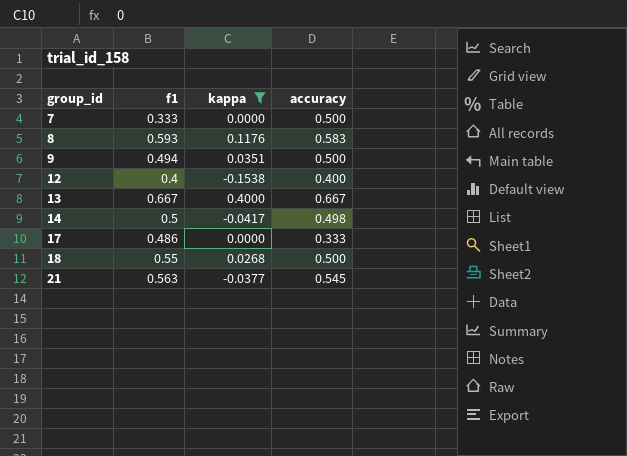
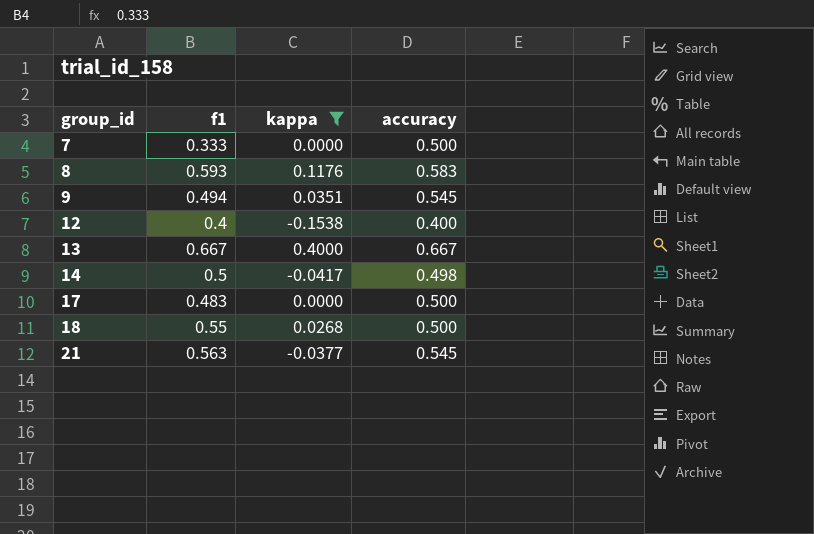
9 | accuracy: 0.500 -> 0.545
17 | f1: 0.486 -> 0.483
17 | accuracy: 0.333 -> 0.500

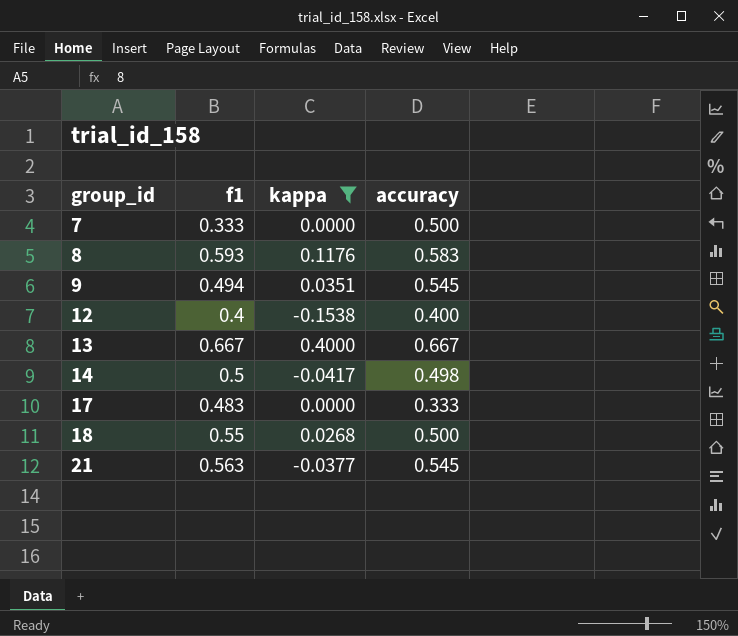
17 | accuracy: 0.500 -> 0.333

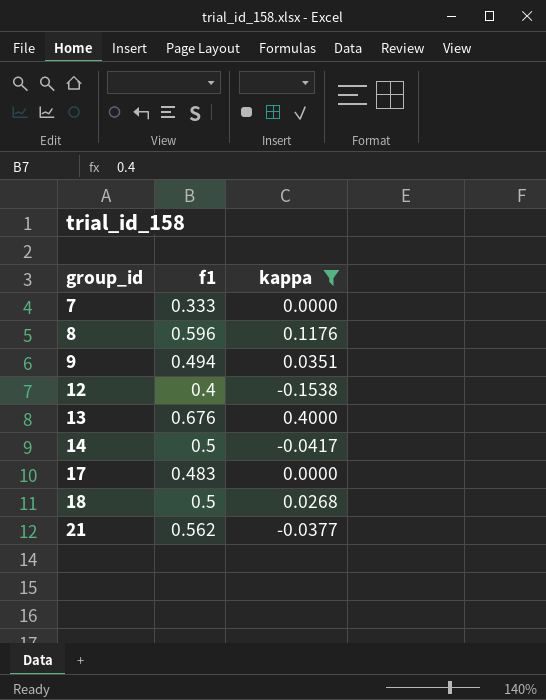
column accuracy | position: 4 -> none
8 | f1: 0.593 -> 0.596
13 | f1: 0.667 -> 0.676
18 | f1: 0.55 -> 0.5
21 | f1: 0.563 -> 0.562

